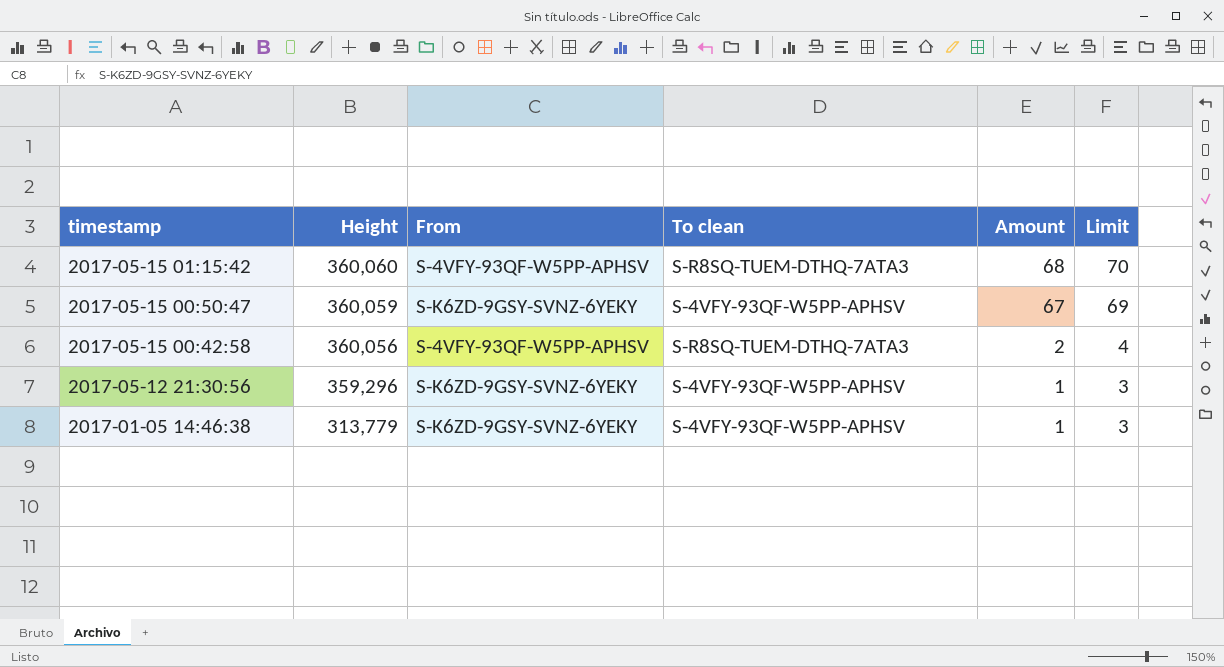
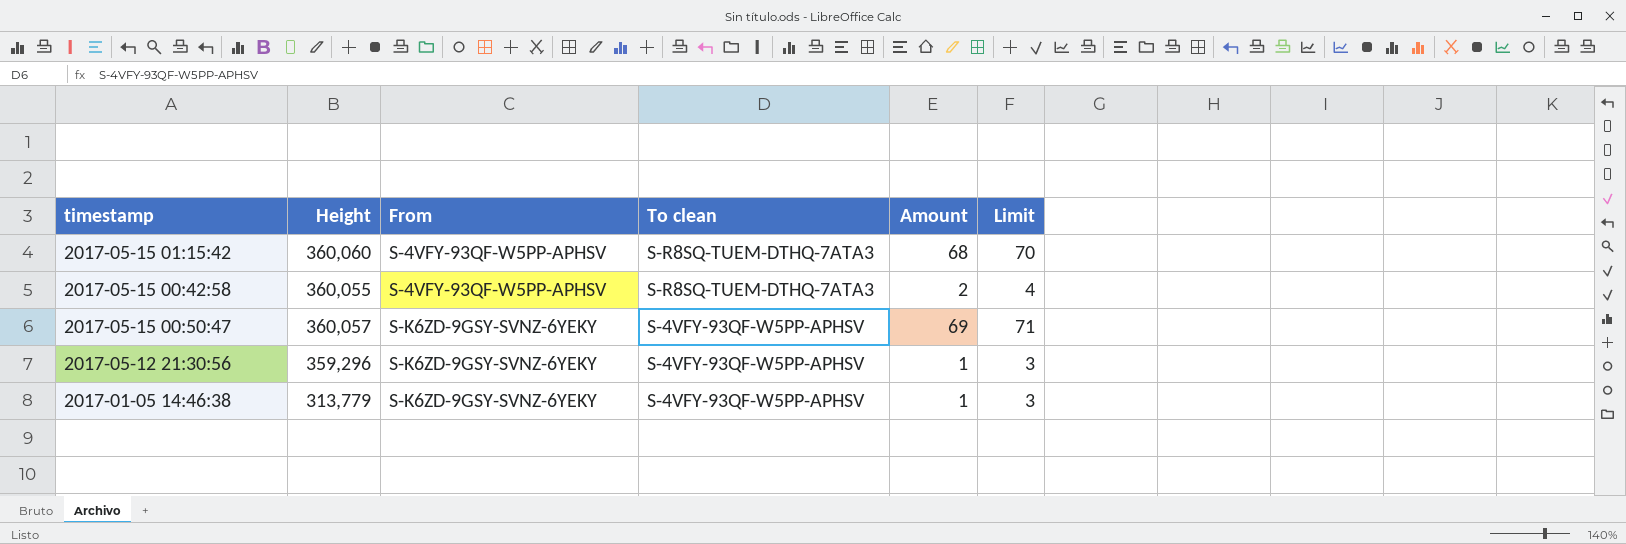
row order: timestamp descending -> From ascending
2017-05-15 00:42:58 | Height: 360,056 -> 360,055
2017-05-15 00:50:47 | Height: 360,059 -> 360,057
2017-05-15 00:50:47 | Amount: 67 -> 69
2017-05-15 00:50:47 | Limit: 69 -> 71

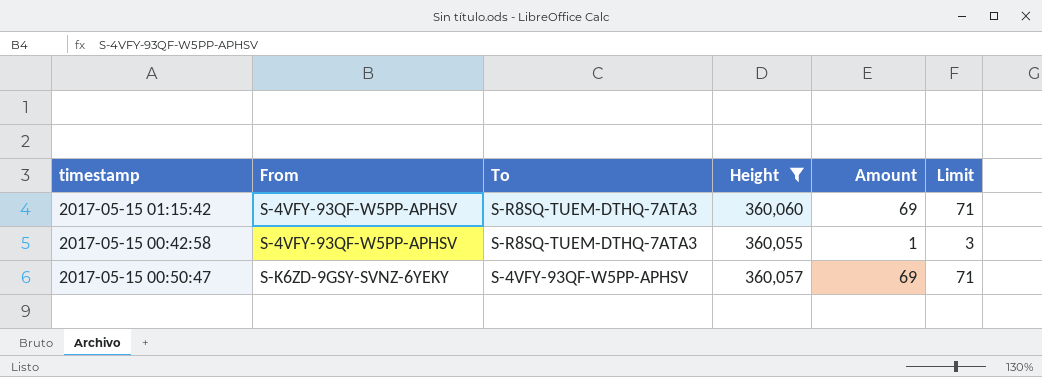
filter: none -> Height >= 360,055
column name: To clean -> To
column Height | position: 2 -> 4
2017-05-15 01:15:42 | Amount: 68 -> 69
2017-05-15 01:15:42 | Limit: 70 -> 71
2017-05-15 00:42:58 | Amount: 2 -> 1
2017-05-15 00:42:58 | Limit: 4 -> 3

